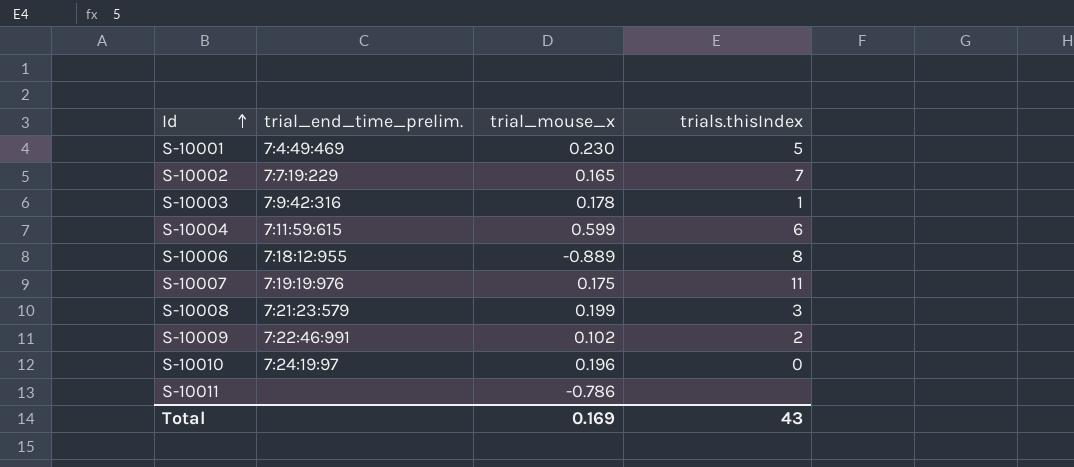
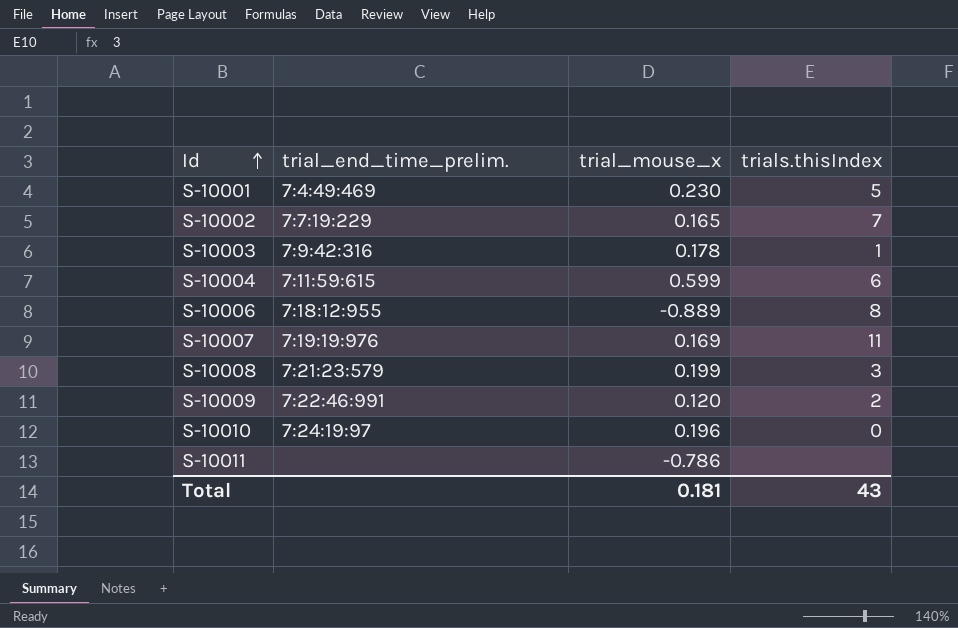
S-10007 | trial_mouse_x: 0.175 -> 0.169
S-10009 | trial_mouse_x: 0.102 -> 0.120
Total | trial_mouse_x: 0.169 -> 0.181

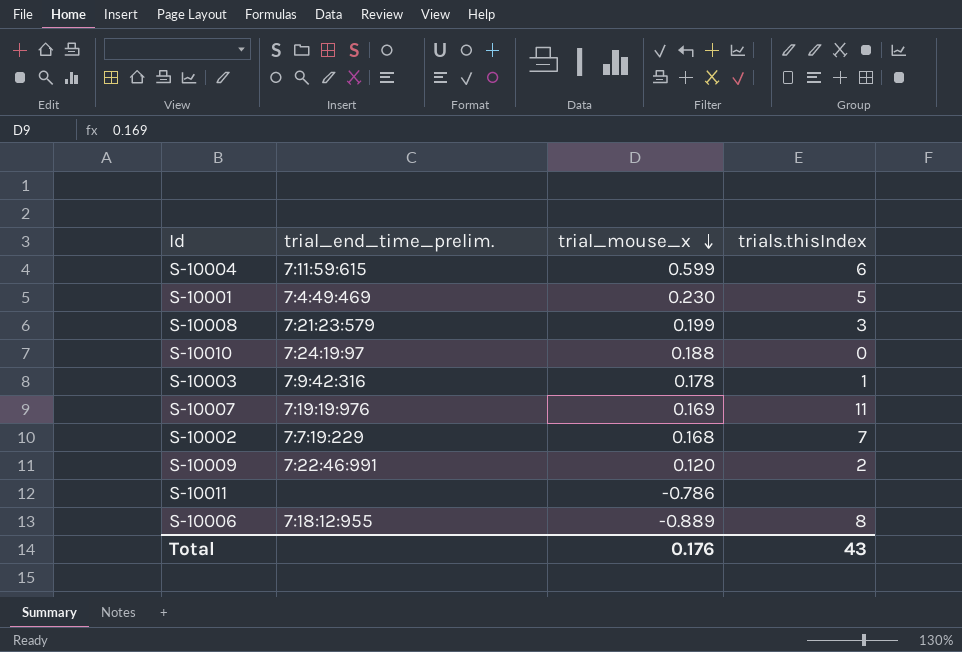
row order: Id ascending -> trial_mouse_x descending
S-10010 | trial_mouse_x: 0.196 -> 0.188
S-10002 | trial_mouse_x: 0.165 -> 0.168
Total | trial_mouse_x: 0.181 -> 0.176

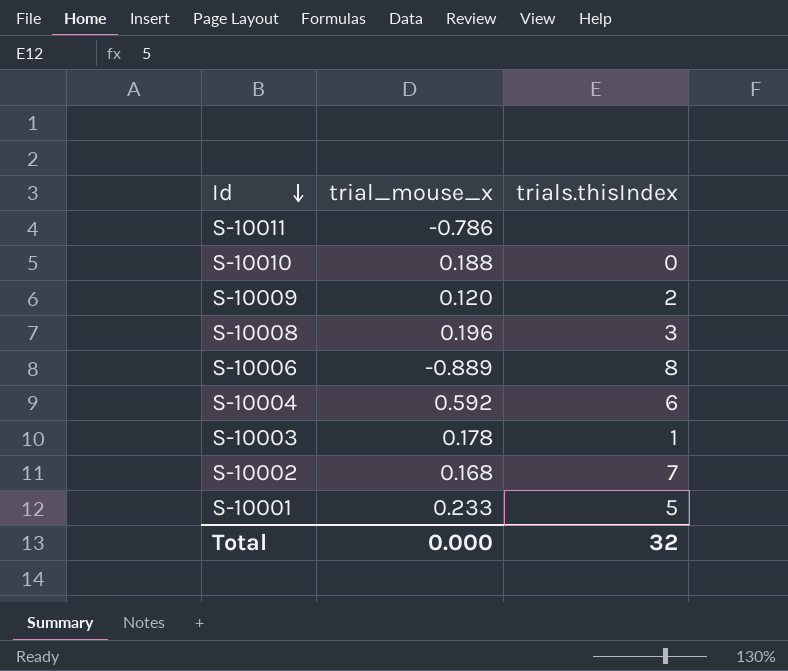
row order: trial_mouse_x descending -> Id descending
column trial_end_time_prelim. | position: 2 -> none
row S-10007: 7:19:19:976 | 0.169 | 11 -> none
S-10008 | trial_mouse_x: 0.199 -> 0.196
S-10004 | trial_mouse_x: 0.599 -> 0.592
S-10001 | trial_mouse_x: 0.230 -> 0.233
Total | trial_mouse_x: 0.176 -> 0.000
Total | trials.thisIndex: 43 -> 32

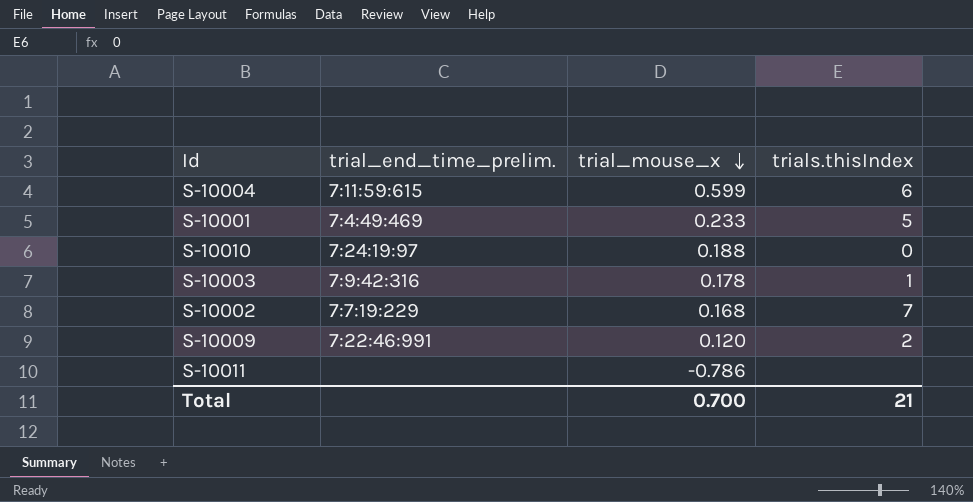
row order: Id descending -> trial_mouse_x descending
column trial_end_time_prelim. | position: none -> 2
row S-10008: 0.196 | 3 -> none
row S-10006: -0.889 | 8 -> none
S-10004 | trial_mouse_x: 0.592 -> 0.599
Total | trial_mouse_x: 0.000 -> 0.700
Total | trials.thisIndex: 32 -> 21

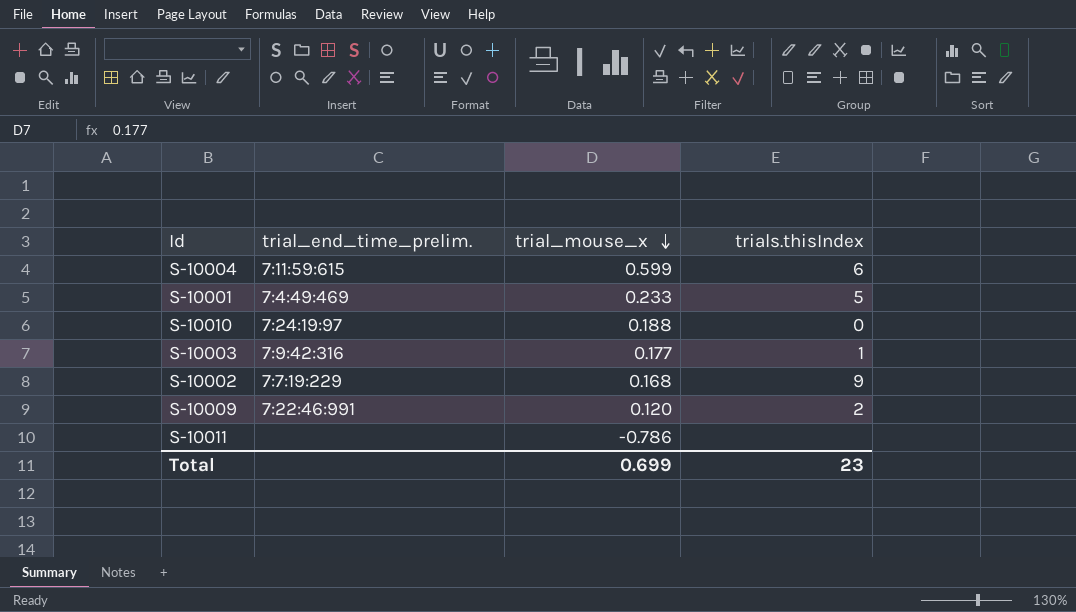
S-10003 | trial_mouse_x: 0.178 -> 0.177
S-10002 | trials.thisIndex: 7 -> 9
Total | trial_mouse_x: 0.700 -> 0.699
Total | trials.thisIndex: 21 -> 23

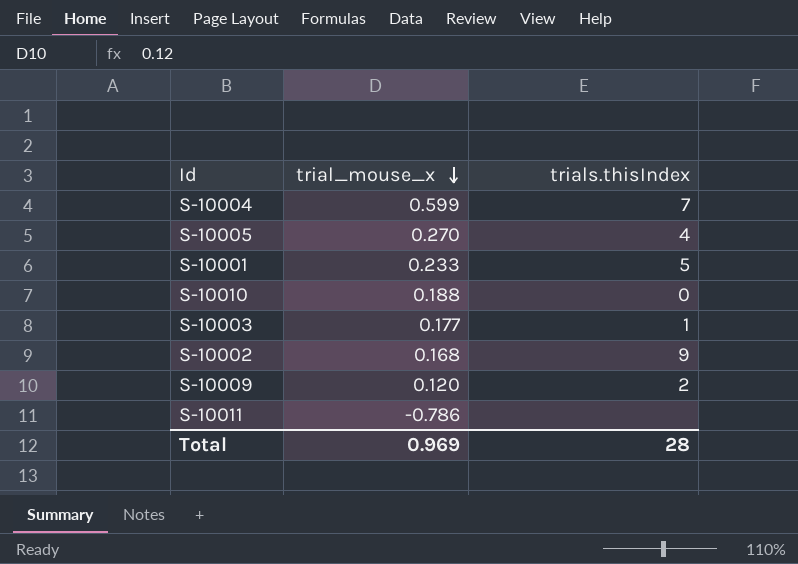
column trial_end_time_prelim. | position: 2 -> none
S-10004 | trials.thisIndex: 6 -> 7
row S-10005: none -> 0.270 | 4
Total | trial_mouse_x: 0.699 -> 0.969
Total | trials.thisIndex: 23 -> 28

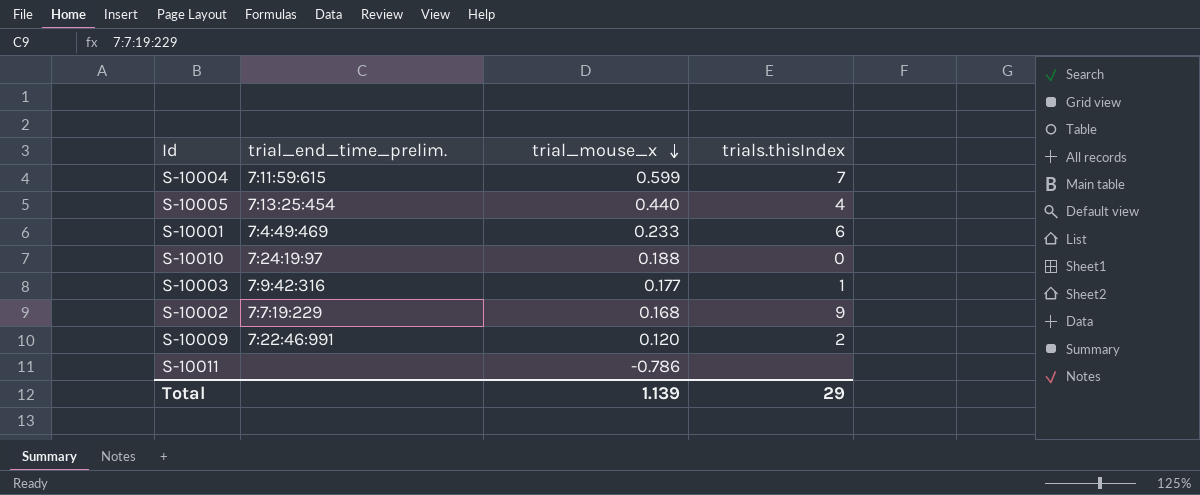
column trial_end_time_prelim. | position: none -> 2
S-10005 | trial_mouse_x: 0.270 -> 0.440
S-10001 | trials.thisIndex: 5 -> 6
Total | trial_mouse_x: 0.969 -> 1.139
Total | trials.thisIndex: 28 -> 29

